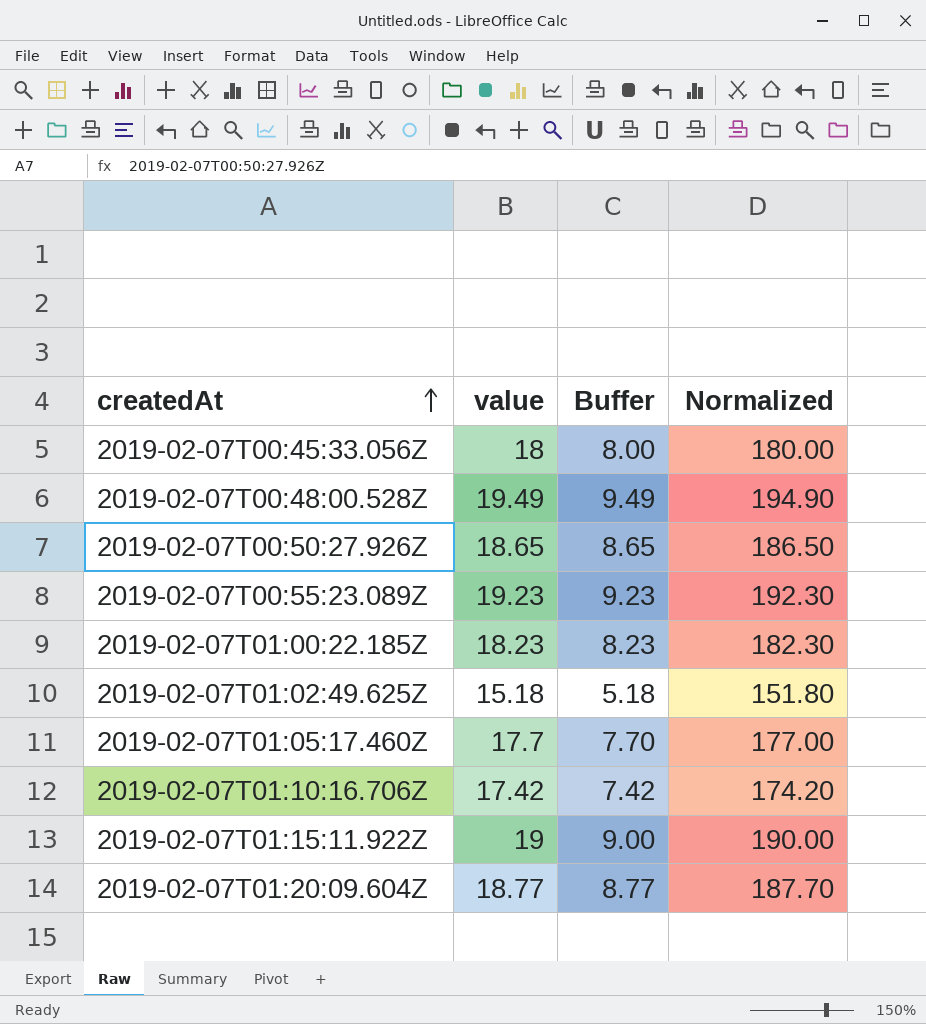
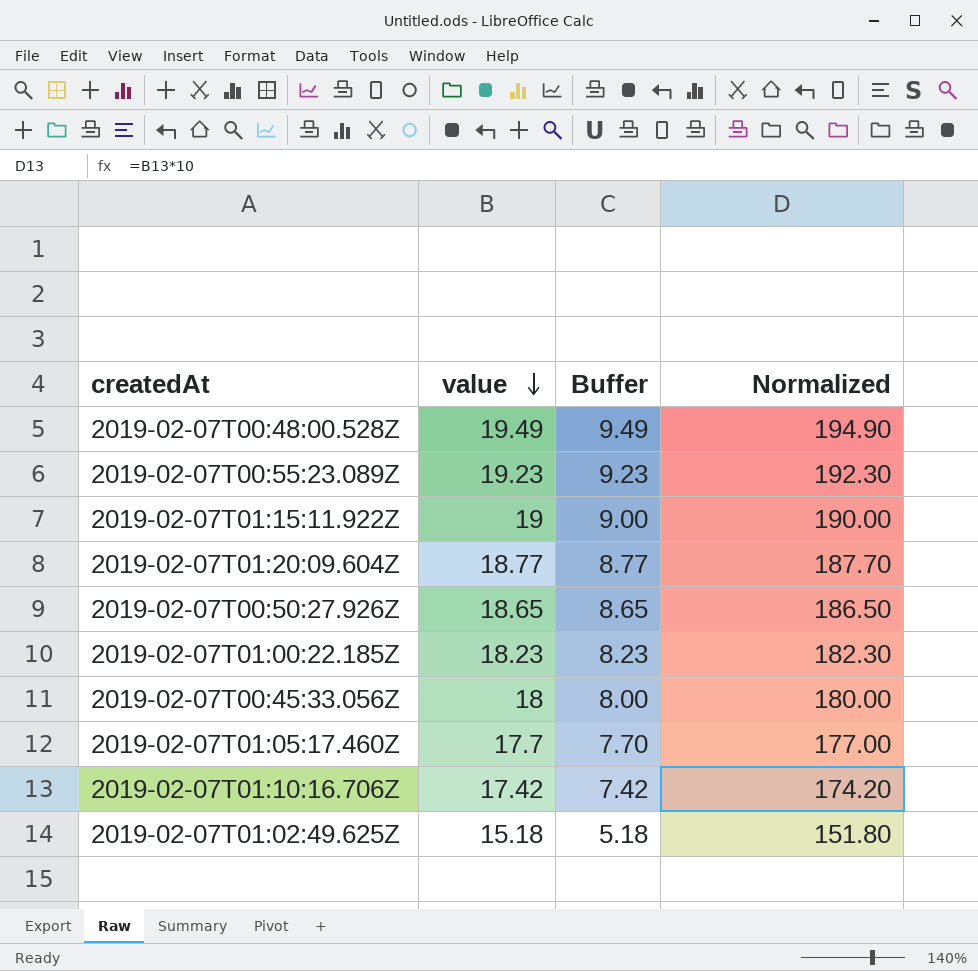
row order: createdAt ascending -> value descending

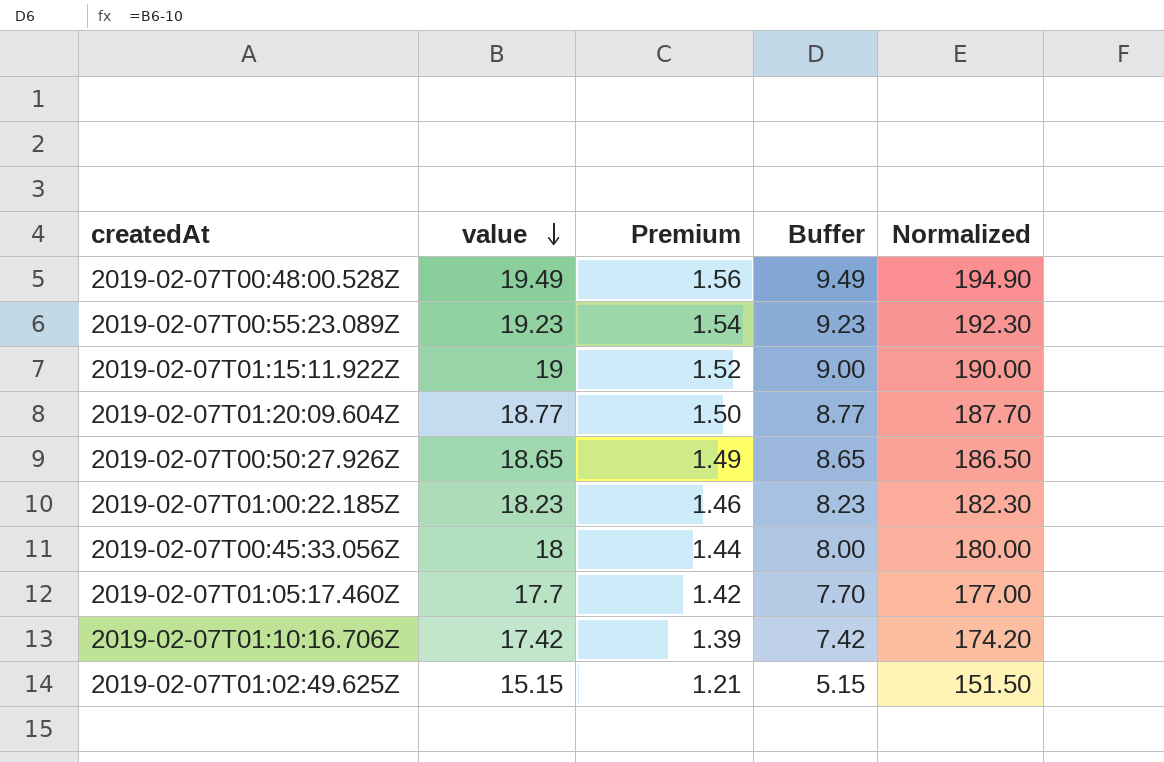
column Premium | formula: none -> [value] * 0.08
2019-02-07T01:02:49.625Z | value: 15.18 -> 15.15
2019-02-07T01:02:49.625Z | Buffer: 5.18 -> 5.15
2019-02-07T01:02:49.625Z | Normalized: 151.80 -> 151.50

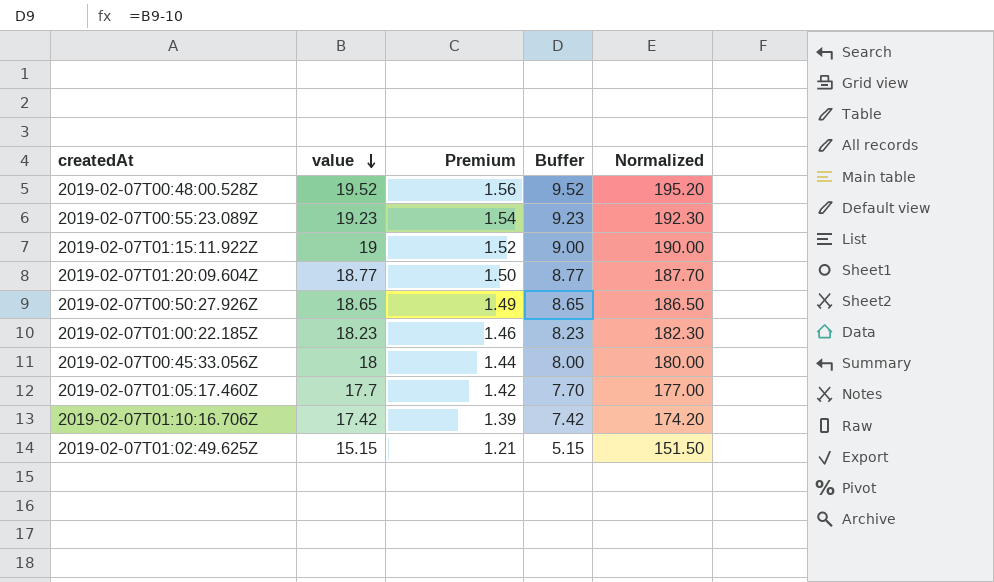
2019-02-07T00:48:00.528Z | value: 19.49 -> 19.52
2019-02-07T00:48:00.528Z | Buffer: 9.49 -> 9.52
2019-02-07T00:48:00.528Z | Normalized: 194.90 -> 195.20

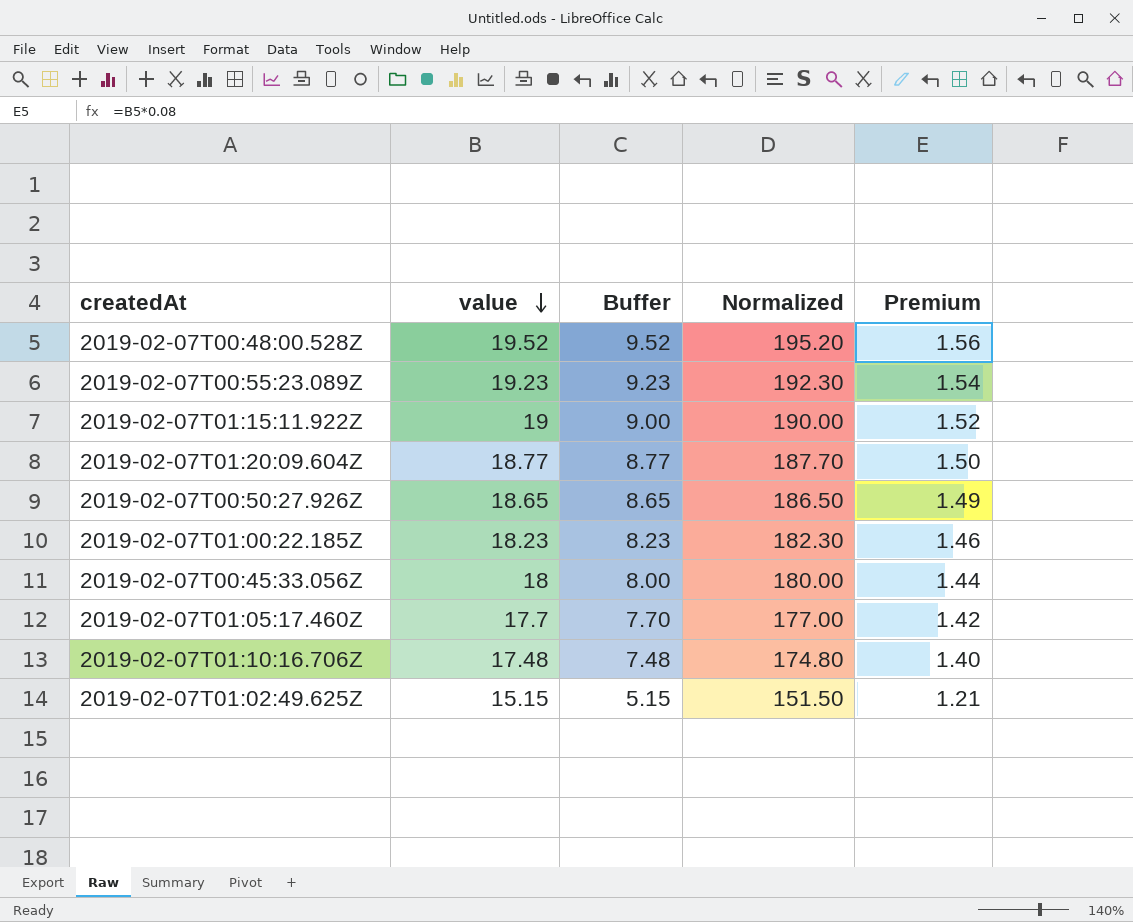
column Premium | position: 3 -> 5
2019-02-07T01:10:16.706Z | value: 17.42 -> 17.48
2019-02-07T01:10:16.706Z | Buffer: 7.42 -> 7.48
2019-02-07T01:10:16.706Z | Normalized: 174.20 -> 174.80
2019-02-07T01:10:16.706Z | Premium: 1.39 -> 1.40

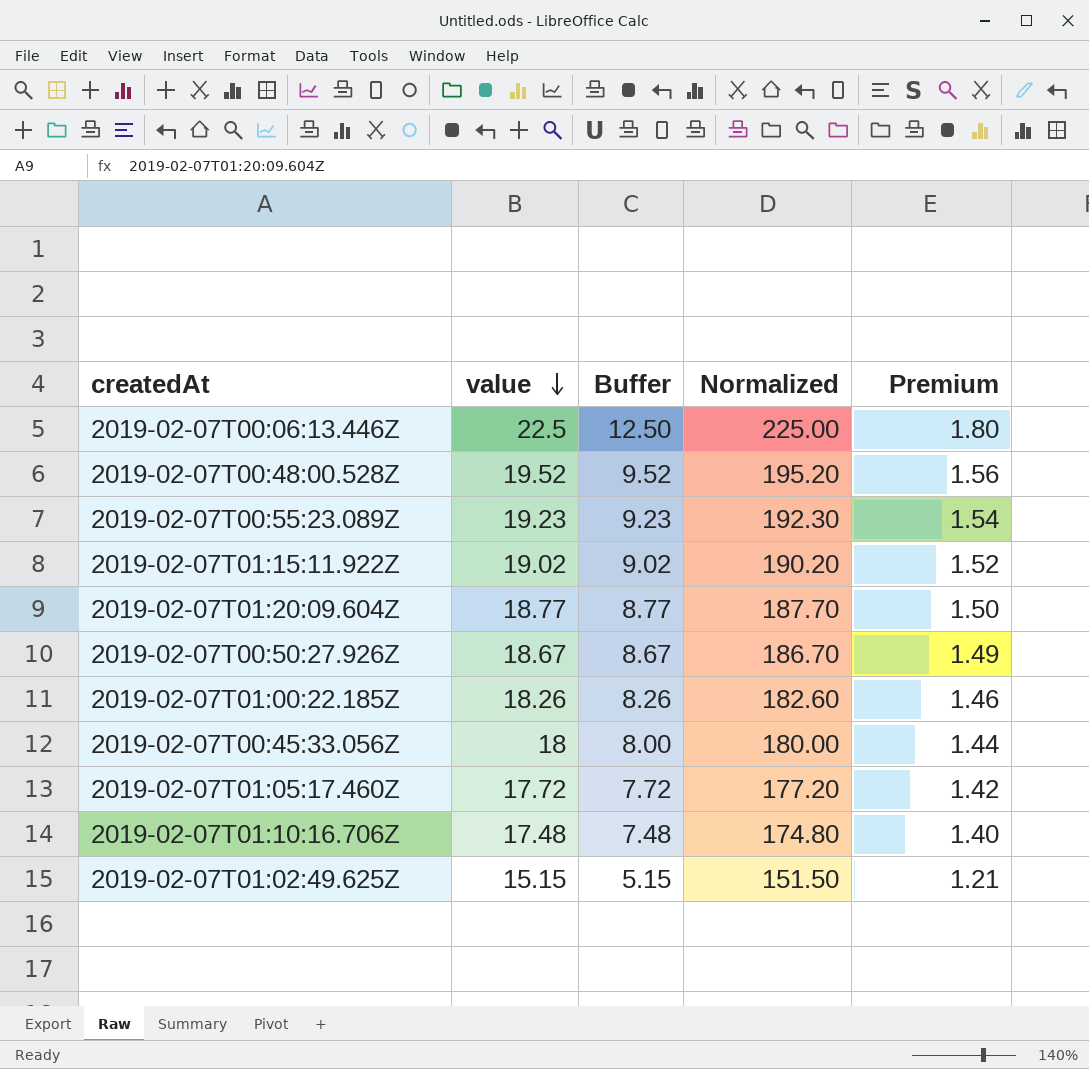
row 2019-02-07T00:06:13.446Z: none -> 22.5 | 12.50 | 225.00 | 1.80
2019-02-07T01:15:11.922Z | value: 19 -> 19.02
2019-02-07T01:15:11.922Z | Buffer: 9.00 -> 9.02
2019-02-07T01:15:11.922Z | Normalized: 190.00 -> 190.20
2019-02-07T00:50:27.926Z | value: 18.65 -> 18.67
2019-02-07T00:50:27.926Z | Buffer: 8.65 -> 8.67
2019-02-07T00:50:27.926Z | Normalized: 186.50 -> 186.70
2019-02-07T01:00:22.185Z | value: 18.23 -> 18.26
2019-02-07T01:00:22.185Z | Buffer: 8.23 -> 8.26
2019-02-07T01:00:22.185Z | Normalized: 182.30 -> 182.60
2019-02-07T01:05:17.460Z | value: 17.7 -> 17.72
2019-02-07T01:05:17.460Z | Buffer: 7.70 -> 7.72
2019-02-07T01:05:17.460Z | Normalized: 177.00 -> 177.20

